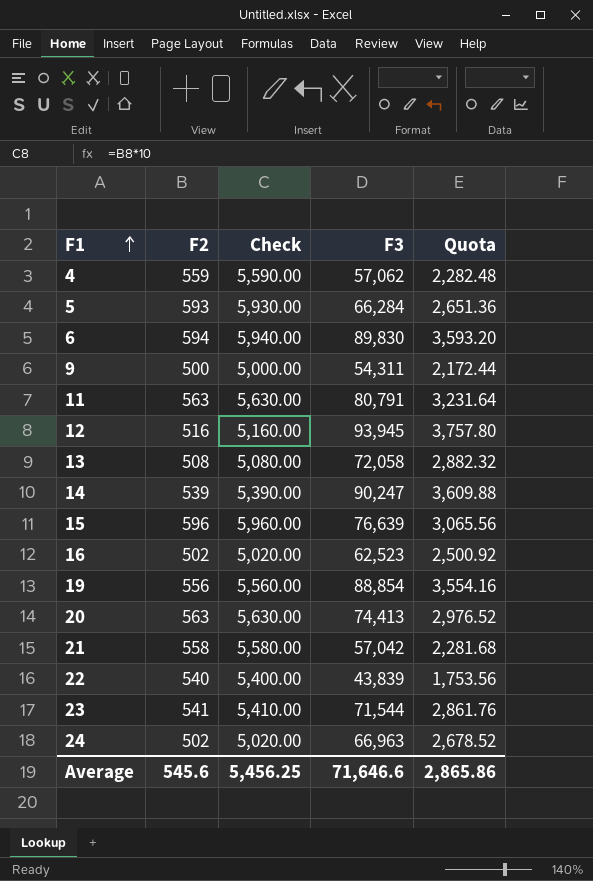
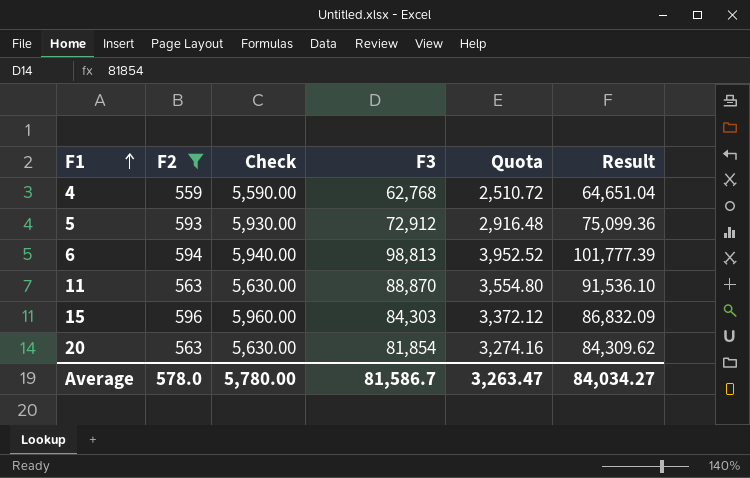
filter: none -> F2 >= 559
column Result | formula: none -> [F3] * 1.03
4 | F3: 57,062 -> 62,768
4 | Quota: 2,282.48 -> 2,510.72
5 | F3: 66,284 -> 72,912
5 | Quota: 2,651.36 -> 2,916.48
6 | F3: 89,830 -> 98,813
6 | Quota: 3,593.20 -> 3,952.52
11 | F3: 80,791 -> 88,870
11 | Quota: 3,231.64 -> 3,554.80
15 | F3: 76,639 -> 84,303
15 | Quota: 3,065.56 -> 3,372.12
20 | F3: 74,413 -> 81,854
20 | Quota: 2,976.52 -> 3,274.16
Average | F2: 545.6 -> 578.0
Average | Check: 5,456.25 -> 5,780.00
Average | F3: 71,646.6 -> 81,586.7
Average | Quota: 2,865.86 -> 3,263.47

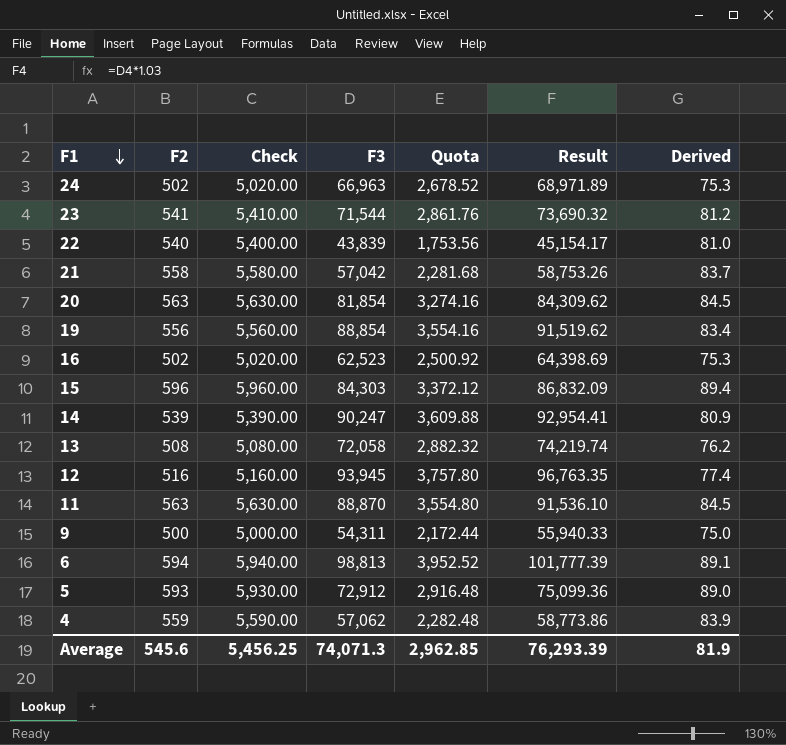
filter: F2 >= 559 -> none
row order: F1 ascending -> F1 descending
column Derived | formula: none -> [F2] * 0.15
4 | F3: 62,768 -> 57,062
4 | Quota: 2,510.72 -> 2,282.48
4 | Result: 64,651.04 -> 58,773.86
Average | F2: 578.0 -> 545.6
Average | Check: 5,780.00 -> 5,456.25
Average | F3: 81,586.7 -> 74,071.3
Average | Quota: 3,263.47 -> 2,962.85
Average | Result: 84,034.27 -> 76,293.39

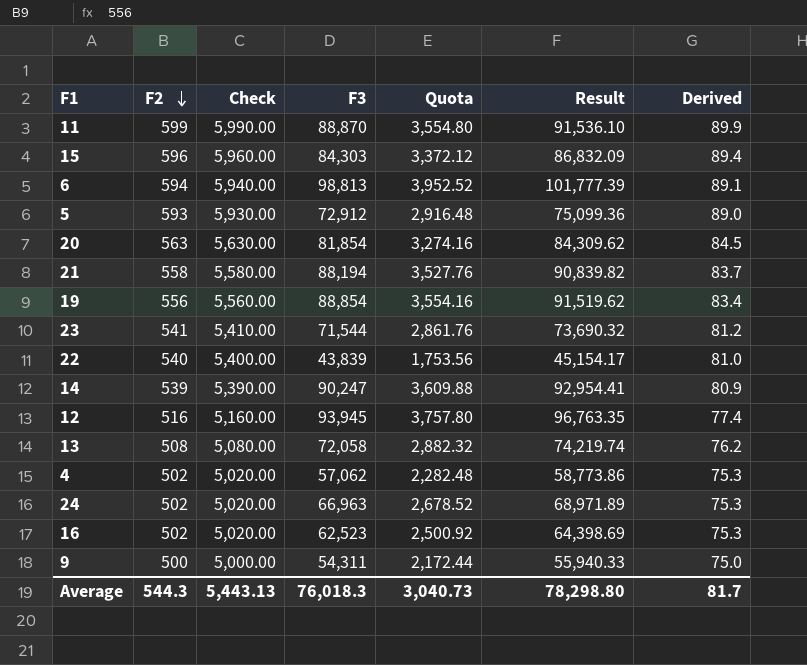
row order: F1 descending -> F2 descending
11 | F2: 563 -> 599
11 | Check: 5,630.00 -> 5,990.00
11 | Derived: 84.5 -> 89.9
21 | F3: 57,042 -> 88,194
21 | Quota: 2,281.68 -> 3,527.76
21 | Result: 58,753.26 -> 90,839.82
4 | F2: 559 -> 502
4 | Check: 5,590.00 -> 5,020.00
4 | Derived: 83.9 -> 75.3
Average | F2: 545.6 -> 544.3
Average | Check: 5,456.25 -> 5,443.13
Average | F3: 74,071.3 -> 76,018.3
Average | Quota: 2,962.85 -> 3,040.73
Average | Result: 76,293.39 -> 78,298.80
Average | Derived: 81.9 -> 81.7

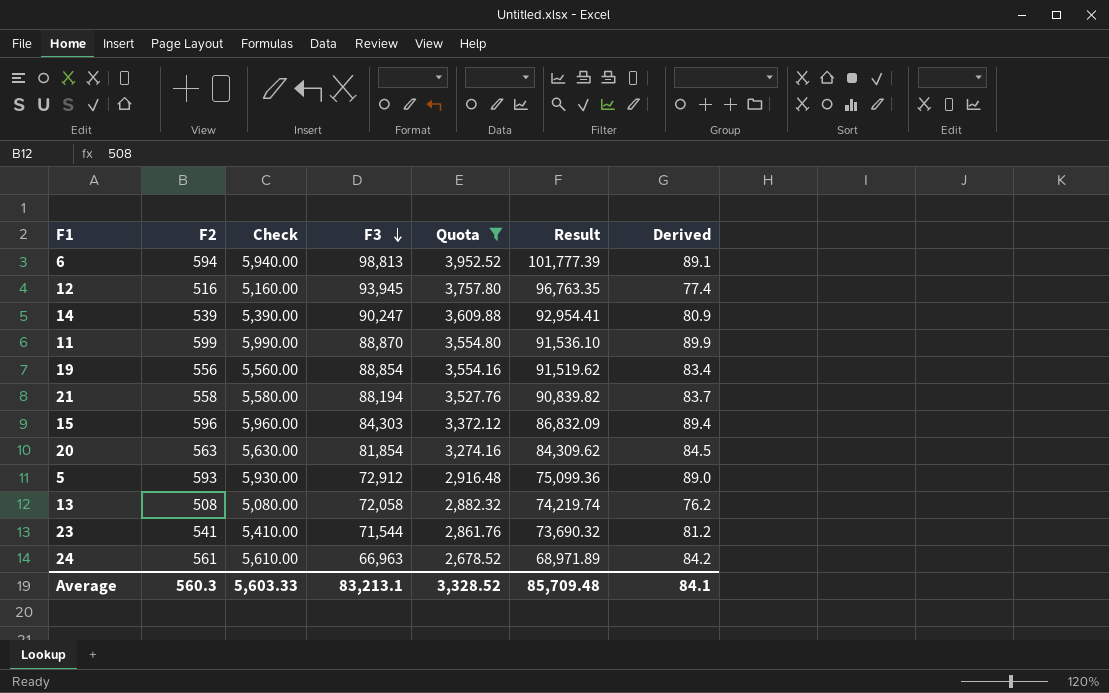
filter: none -> Quota >= 2,678.52
row order: F2 descending -> F3 descending
24 | F2: 502 -> 561
24 | Check: 5,020.00 -> 5,610.00
24 | Derived: 75.3 -> 84.2
Average | F2: 544.3 -> 560.3
Average | Check: 5,443.13 -> 5,603.33
Average | F3: 76,018.3 -> 83,213.1
Average | Quota: 3,040.73 -> 3,328.52
Average | Result: 78,298.80 -> 85,709.48
Average | Derived: 81.7 -> 84.1

